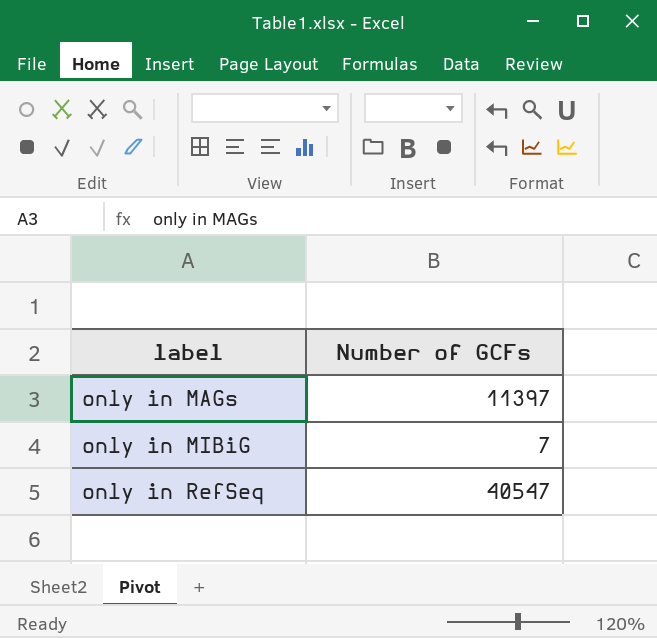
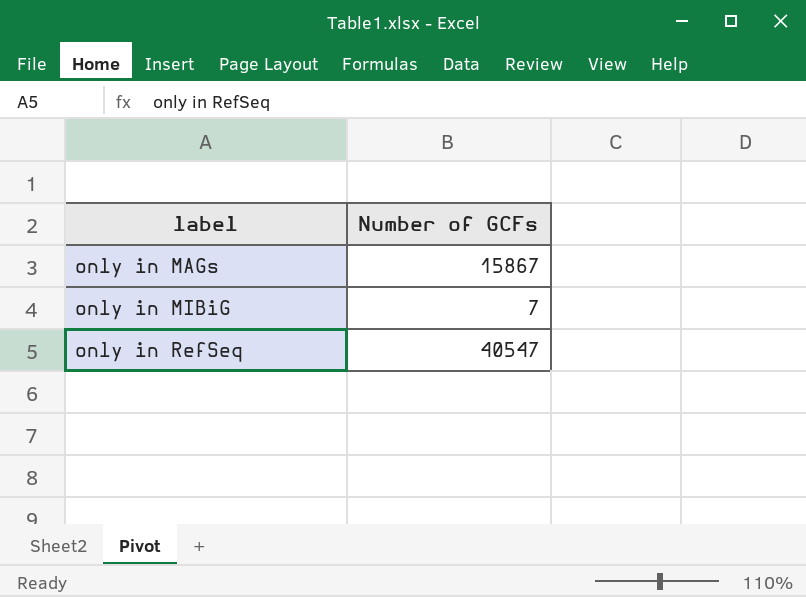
only in MAGs | Number of GCFs: 11397 -> 15867

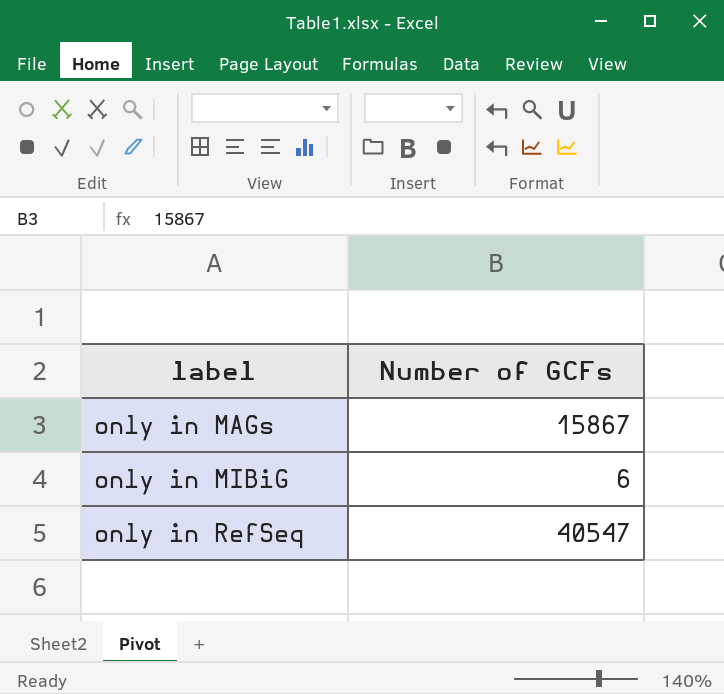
only in MIBiG | Number of GCFs: 7 -> 6

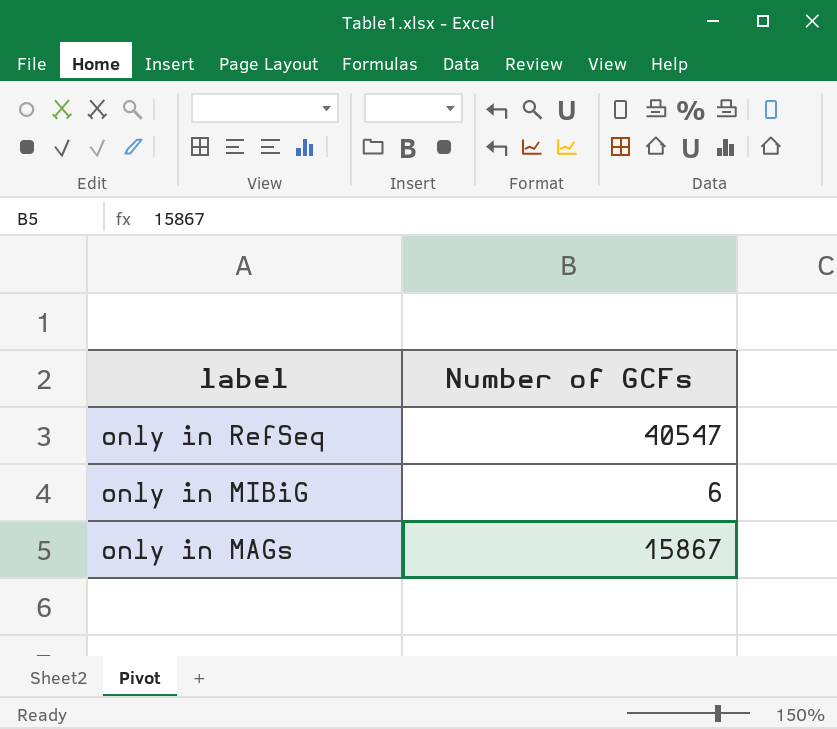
row order: label ascending -> label descending

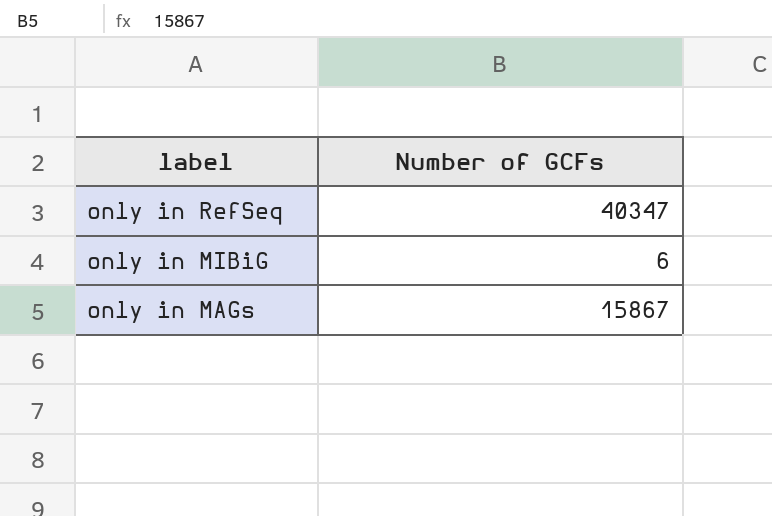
only in RefSeq | Number of GCFs: 40547 -> 40347

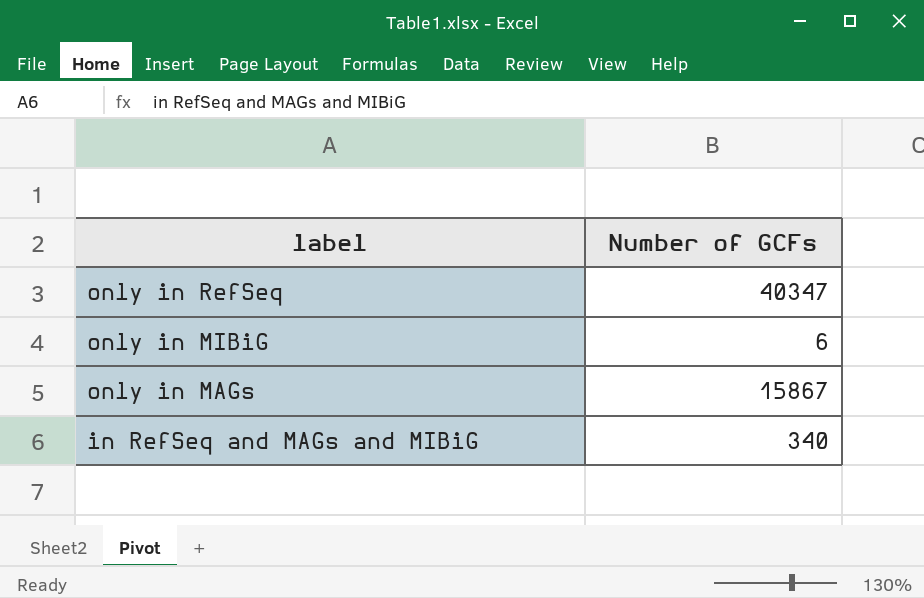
row in RefSeq and MAGs and MIBiG: none -> 340

